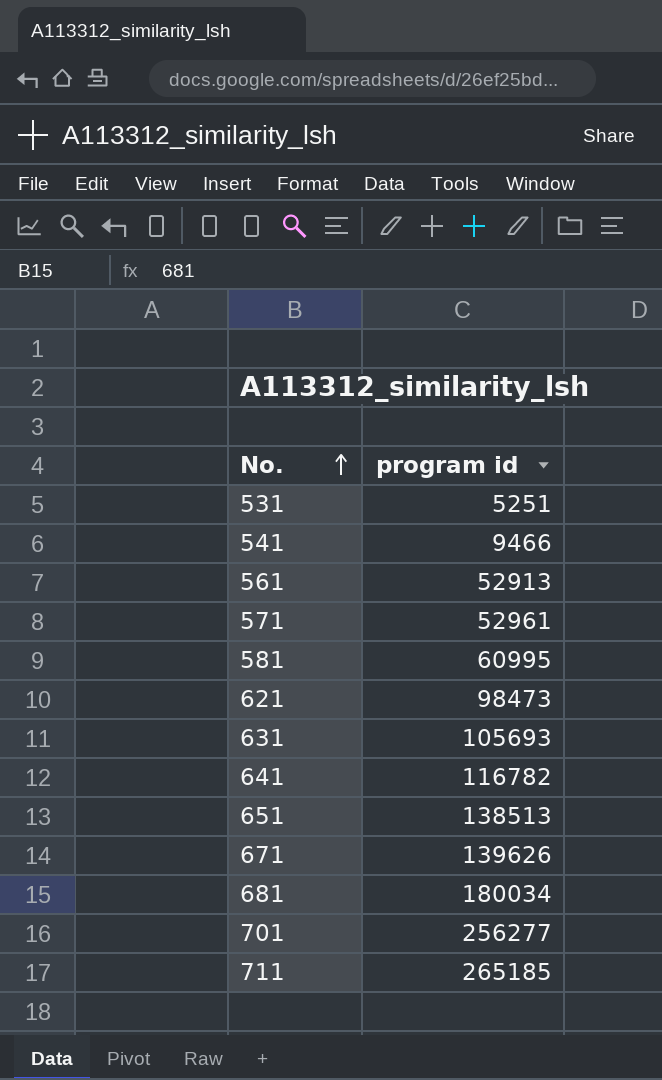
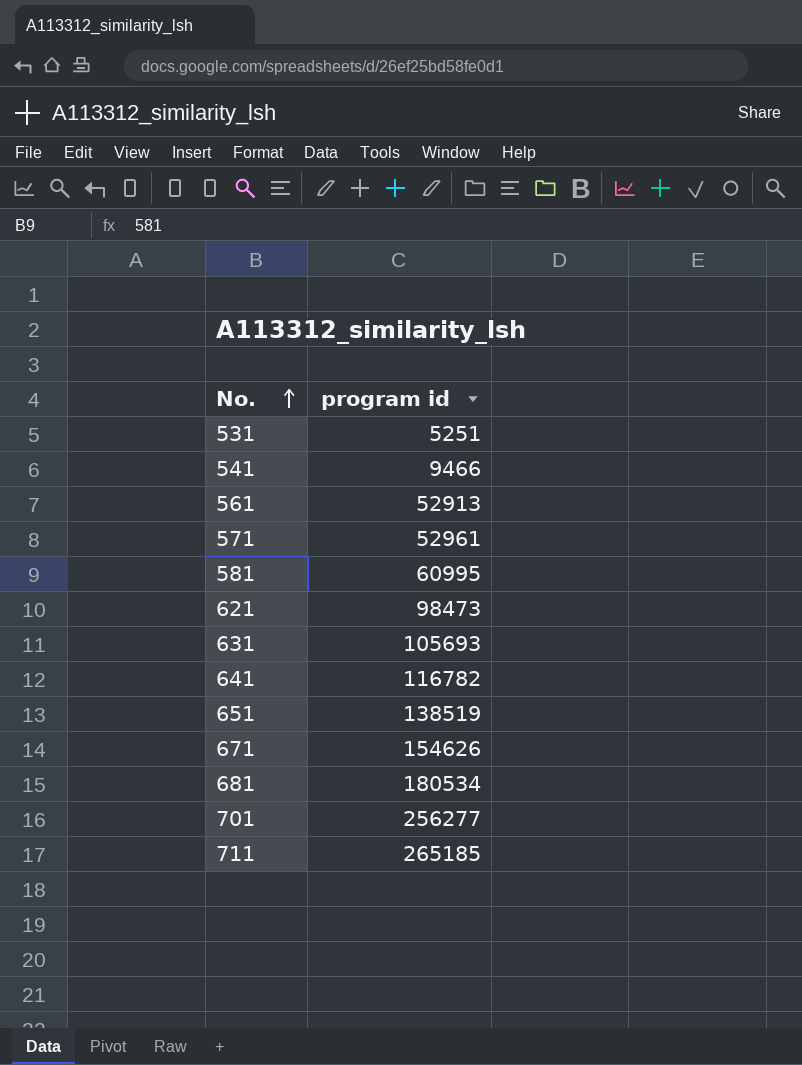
651 | program id: 138513 -> 138519
671 | program id: 139626 -> 154626
681 | program id: 180034 -> 180534

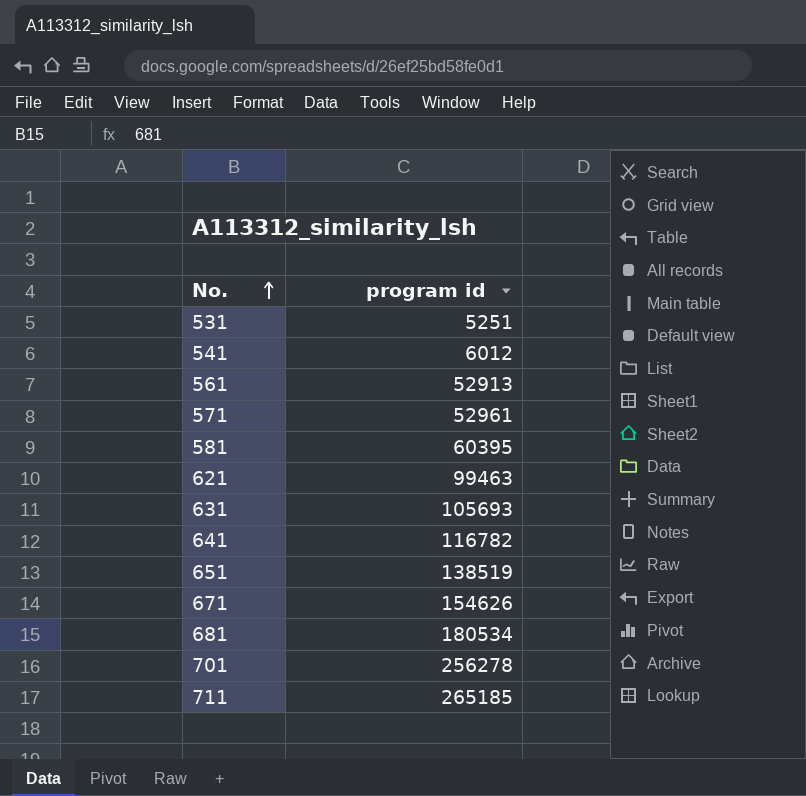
541 | program id: 9466 -> 6012
581 | program id: 60995 -> 60395
621 | program id: 98473 -> 99463
701 | program id: 256277 -> 256278

